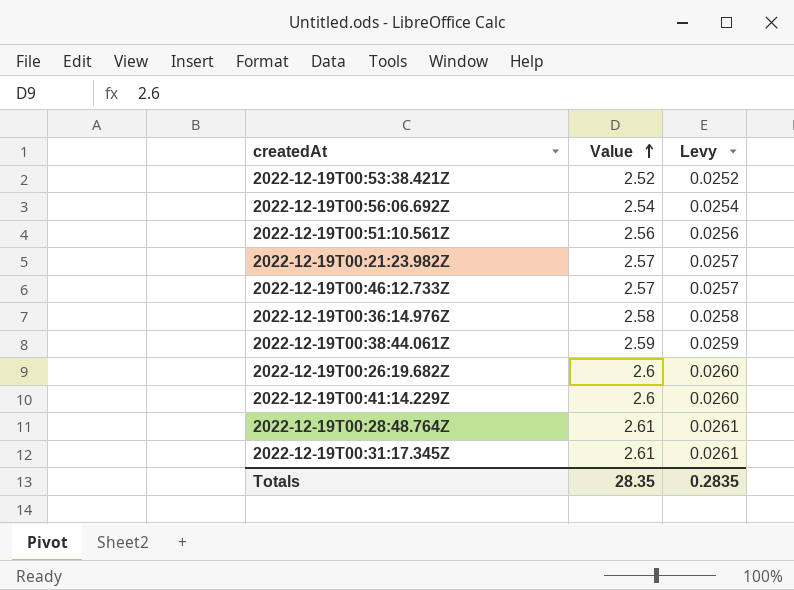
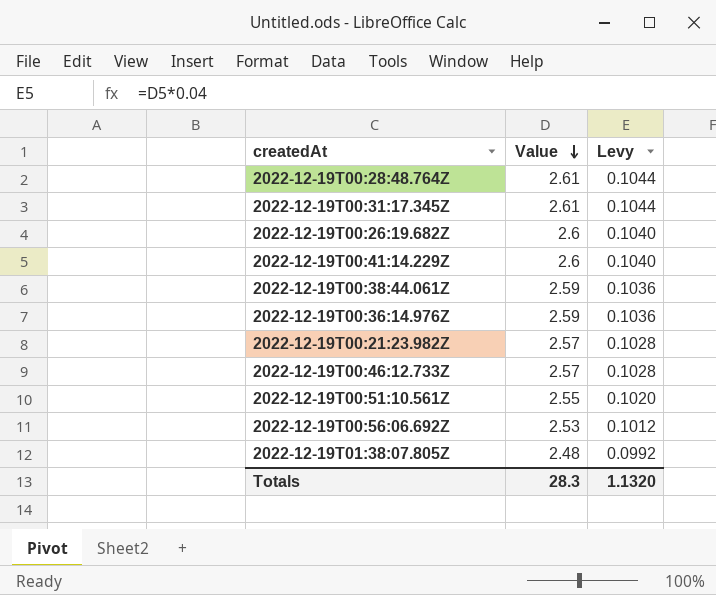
row order: Value ascending -> Value descending
column Levy | formula: [Value] * 0.01 -> [Value] * 0.04
row 2022-12-19T00:53:38.421Z: 2.52 | 0.0252 -> none
2022-12-19T00:36:14.976Z | Value: 2.58 -> 2.59
2022-12-19T00:51:10.561Z | Value: 2.56 -> 2.55
2022-12-19T00:56:06.692Z | Value: 2.54 -> 2.53
row 2022-12-19T01:38:07.805Z: none -> 2.48 | 0.0992
Totals | Value: 28.35 -> 28.3
Totals | Levy: 0.2835 -> 1.1320

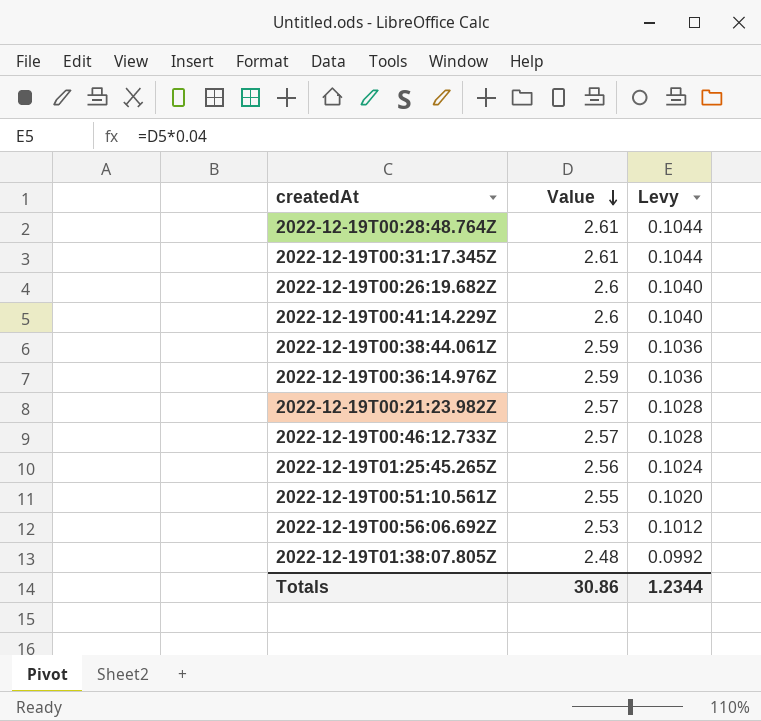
row 2022-12-19T01:25:45.265Z: none -> 2.56 | 0.1024
Totals | Value: 28.3 -> 30.86
Totals | Levy: 1.1320 -> 1.2344

